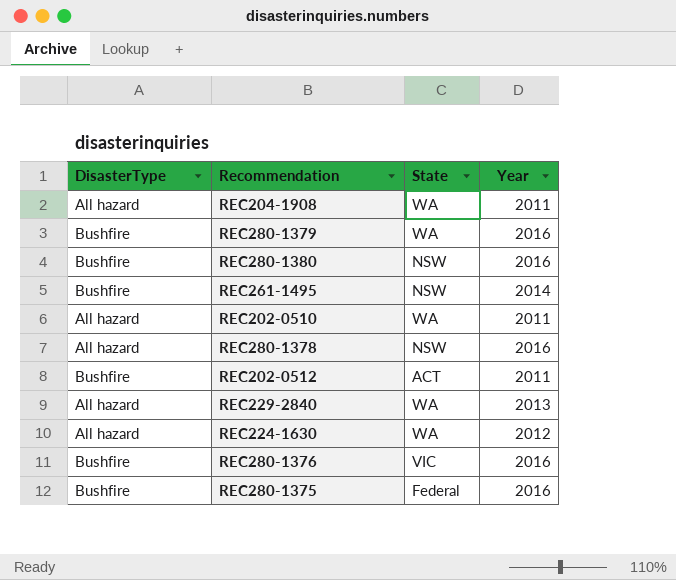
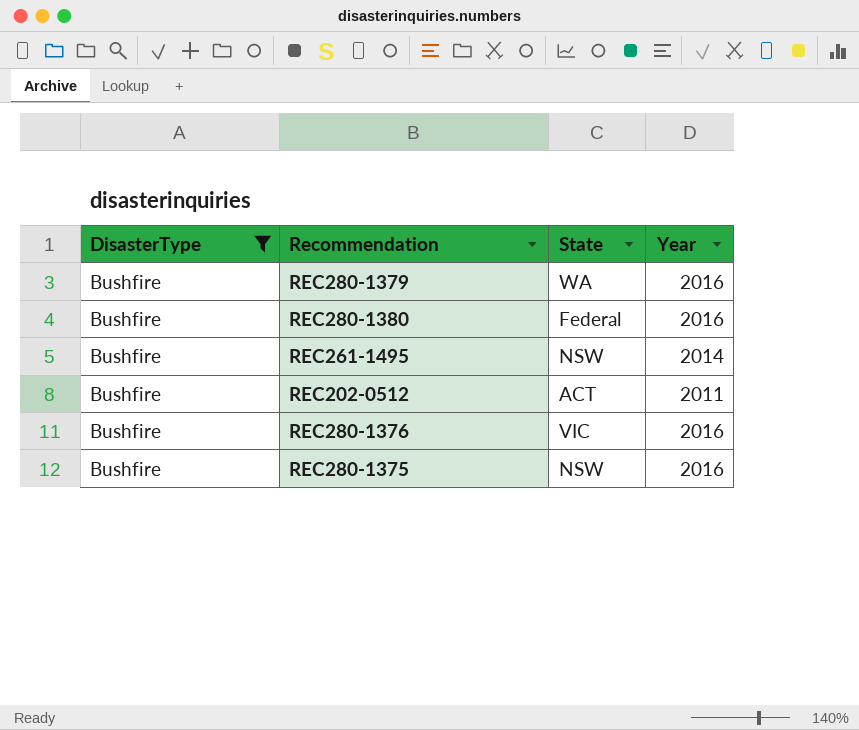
filter: none -> DisasterType = Bushfire
REC280-1380 | State: NSW -> Federal
REC280-1375 | State: Federal -> NSW

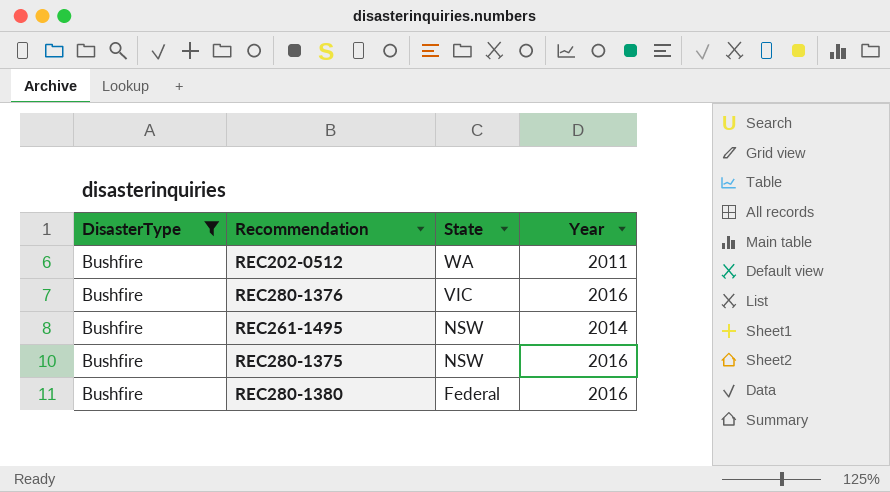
row order: none -> State descending
row REC280-1379: Bushfire | WA | 2016 -> none
REC202-0512 | State: ACT -> WA

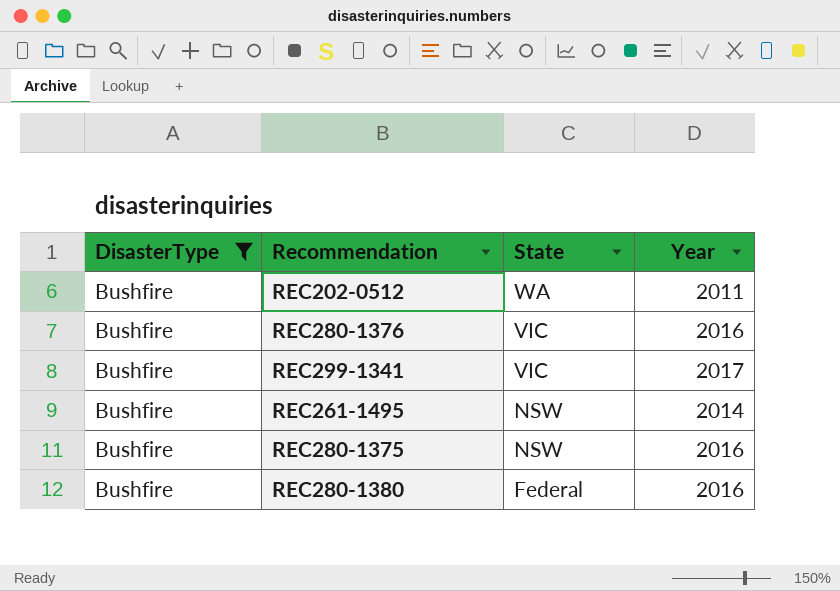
row REC299-1341: none -> Bushfire | VIC | 2017

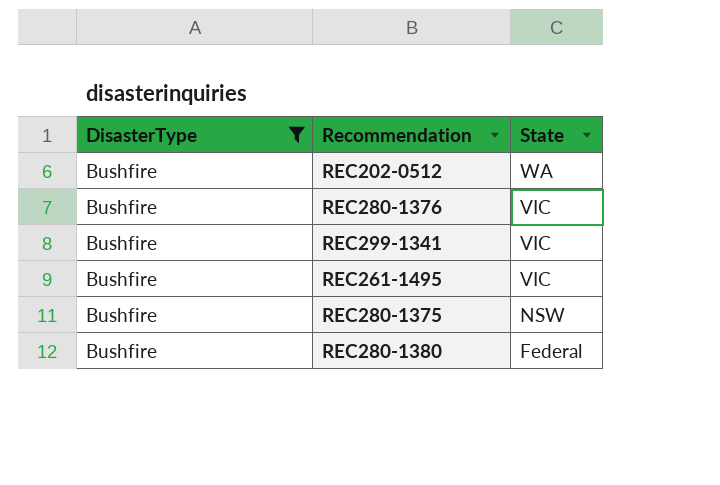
column Year | position: 4 -> none
REC261-1495 | State: NSW -> VIC

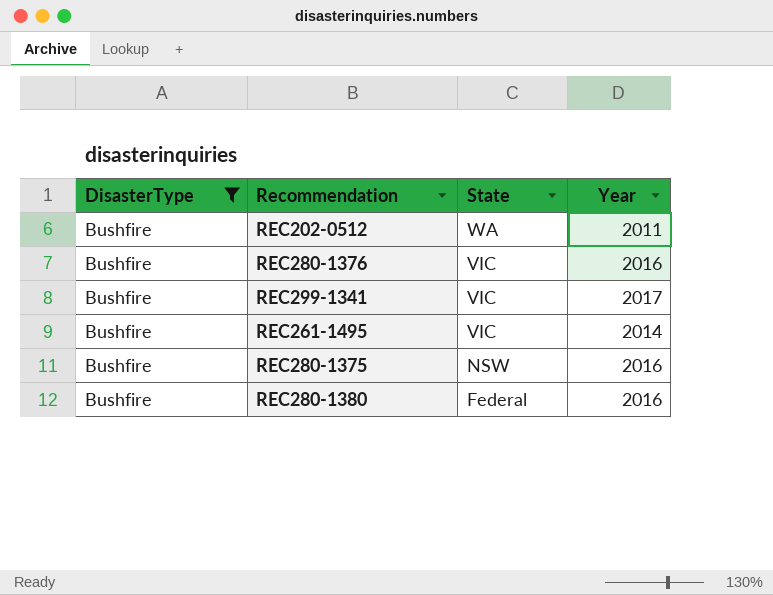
column Year | position: none -> 4

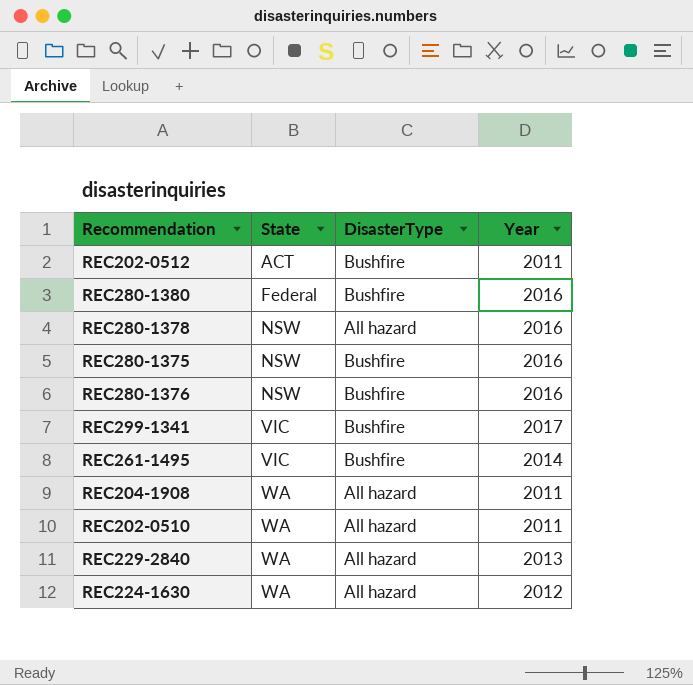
filter: DisasterType = Bushfire -> none
row order: State descending -> State ascending
column DisasterType | position: 1 -> 3
REC202-0512 | State: WA -> ACT
REC280-1376 | State: VIC -> NSW

